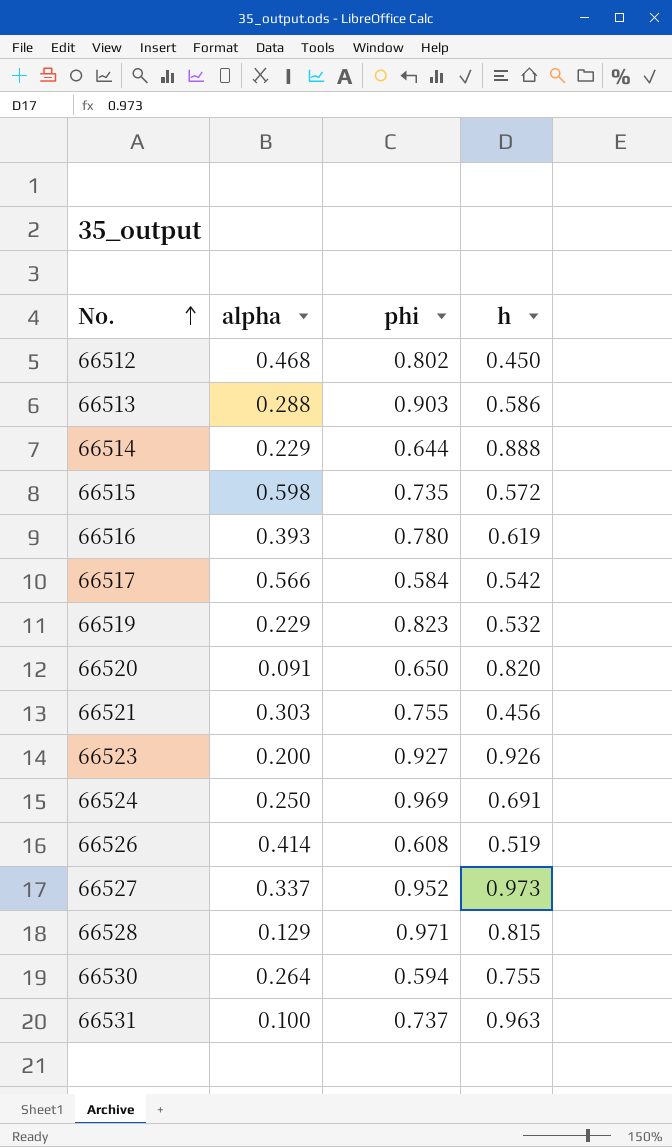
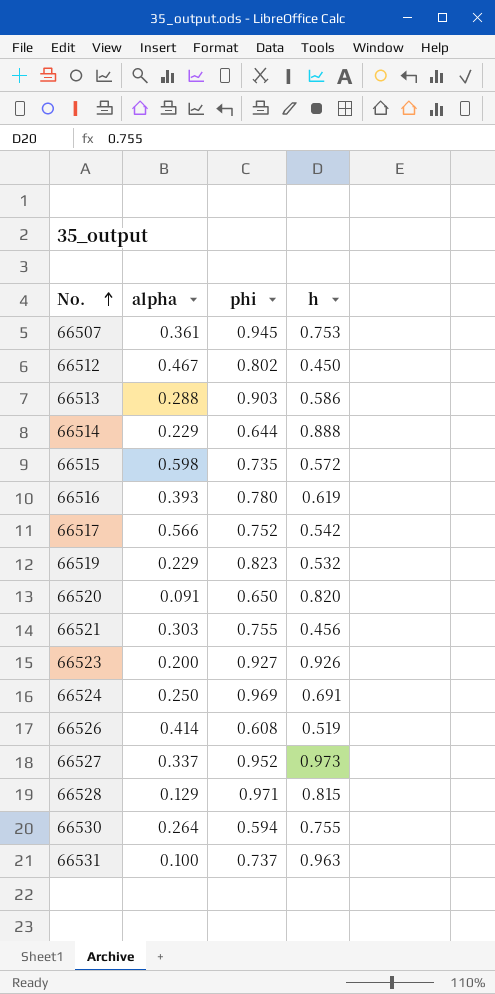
row 66507: none -> 0.361 | 0.945 | 0.753
66512 | alpha: 0.468 -> 0.467
66517 | phi: 0.584 -> 0.752

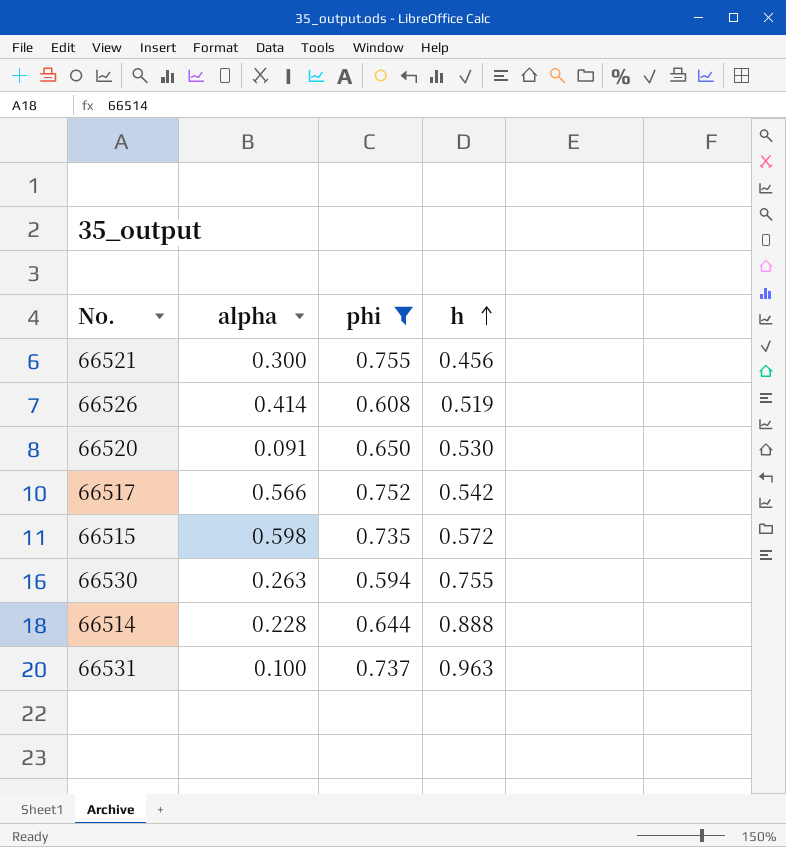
filter: none -> phi <= 0.755
row order: No. ascending -> h ascending
66521 | alpha: 0.303 -> 0.300
66520 | h: 0.820 -> 0.530
66530 | alpha: 0.264 -> 0.263
66514 | alpha: 0.229 -> 0.228

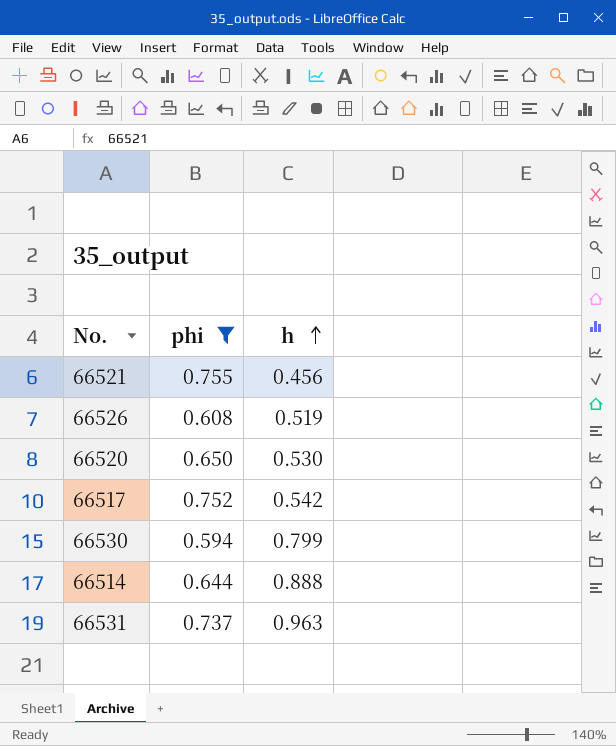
column alpha | position: 2 -> none
row 66515: 0.598 | 0.735 | 0.572 -> none
66530 | h: 0.755 -> 0.799

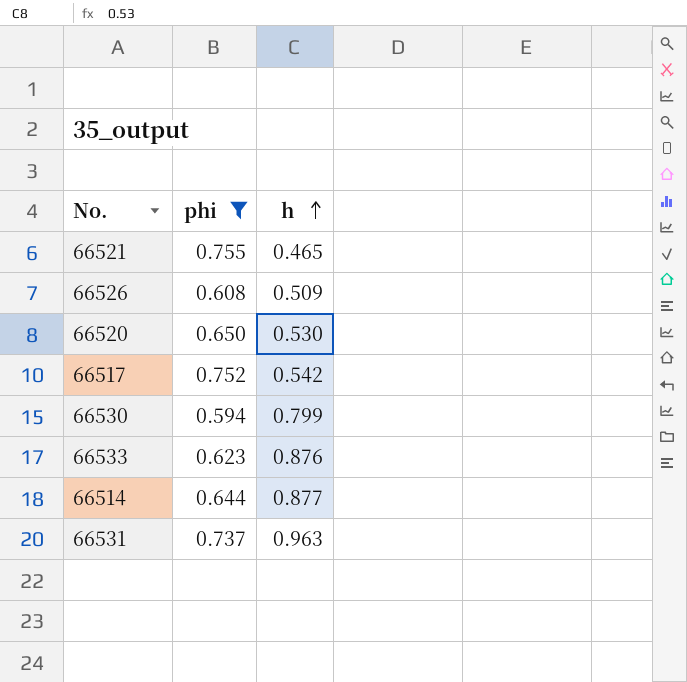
66521 | h: 0.456 -> 0.465
66526 | h: 0.519 -> 0.509
row 66533: none -> 0.623 | 0.876
66514 | h: 0.888 -> 0.877

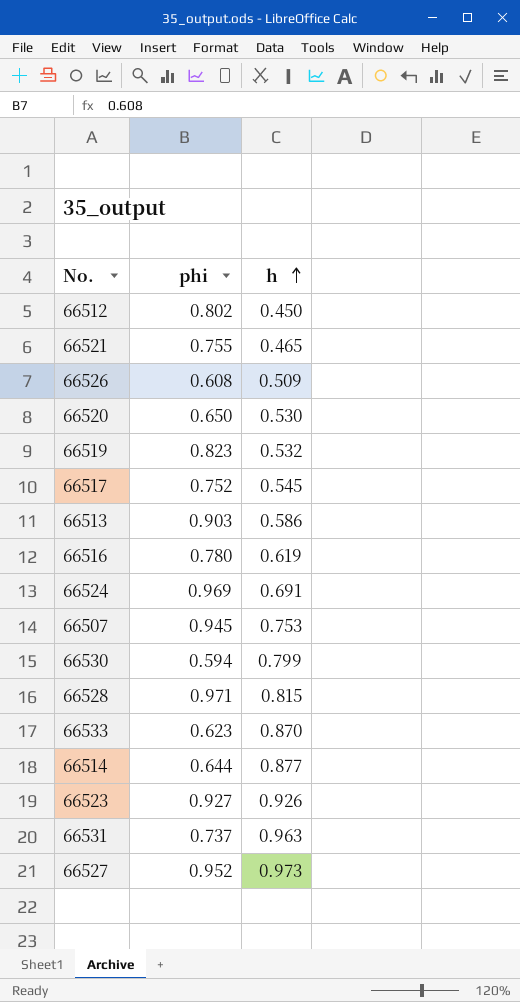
filter: phi <= 0.755 -> none
66517 | h: 0.542 -> 0.545
66533 | h: 0.876 -> 0.870

